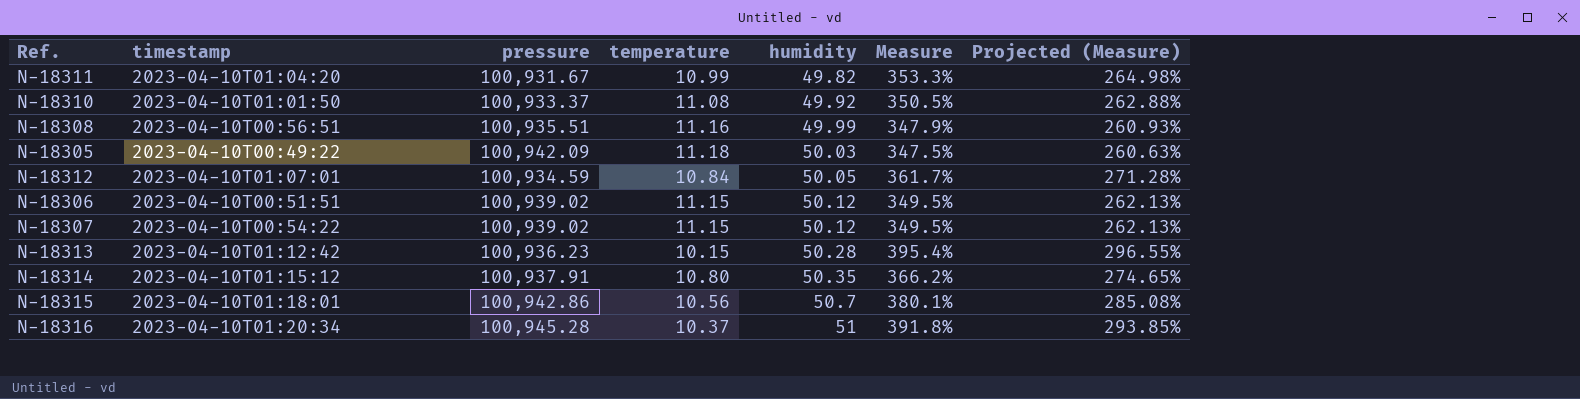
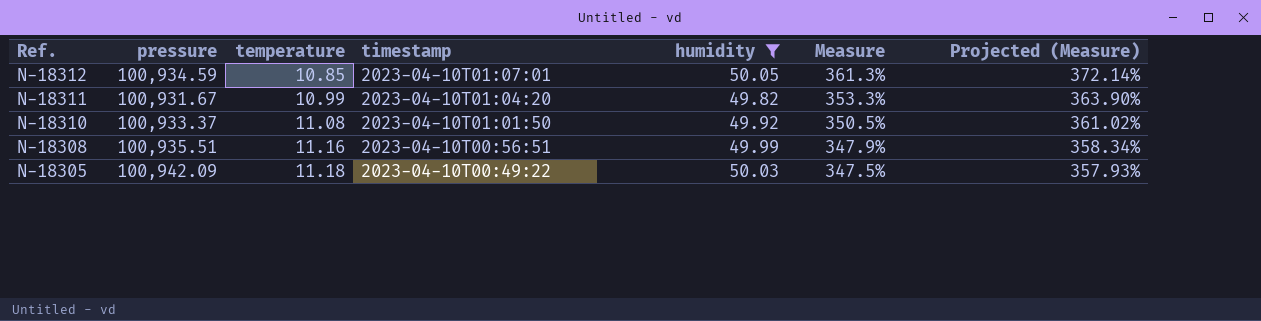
filter: none -> humidity <= 50.05
row order: humidity ascending -> Ref. descending
column timestamp | position: 2 -> 4
column Projected (Measure) | formula: [Measure] * 0.75 -> [Measure] * 1.03
N-18312 | temperature: 10.84 -> 10.85
N-18312 | Measure: 361.7% -> 361.3%

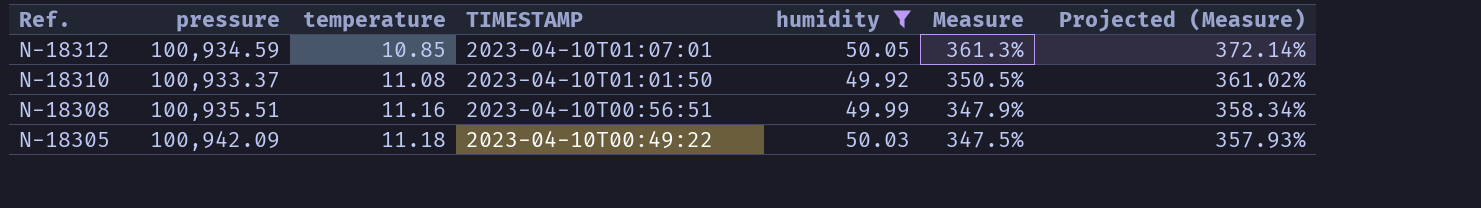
column name: timestamp -> TIMESTAMP
row N-18311: 100,931.67 | 10.99 | 2023-04-10T01:04:20 | 49.82 | 353.3% | 363.90% -> none

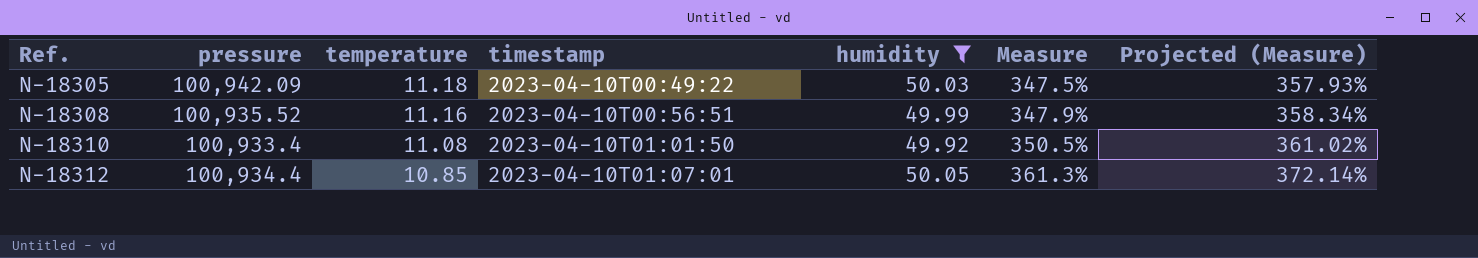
row order: Ref. descending -> Ref. ascending
column name: TIMESTAMP -> timestamp
N-18308 | pressure: 100,935.51 -> 100,935.52
N-18310 | pressure: 100,933.37 -> 100,933.4
N-18312 | pressure: 100,934.59 -> 100,934.4

